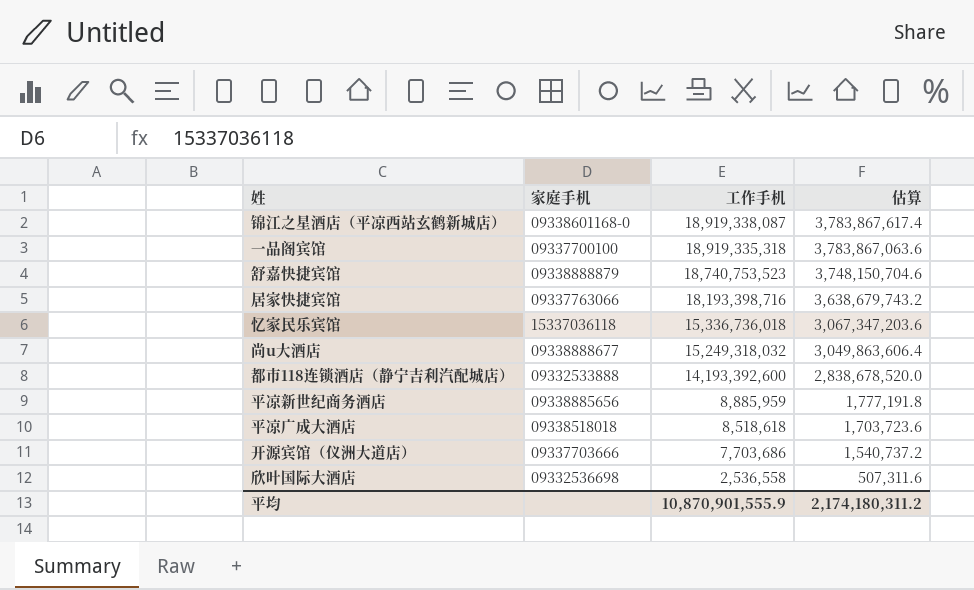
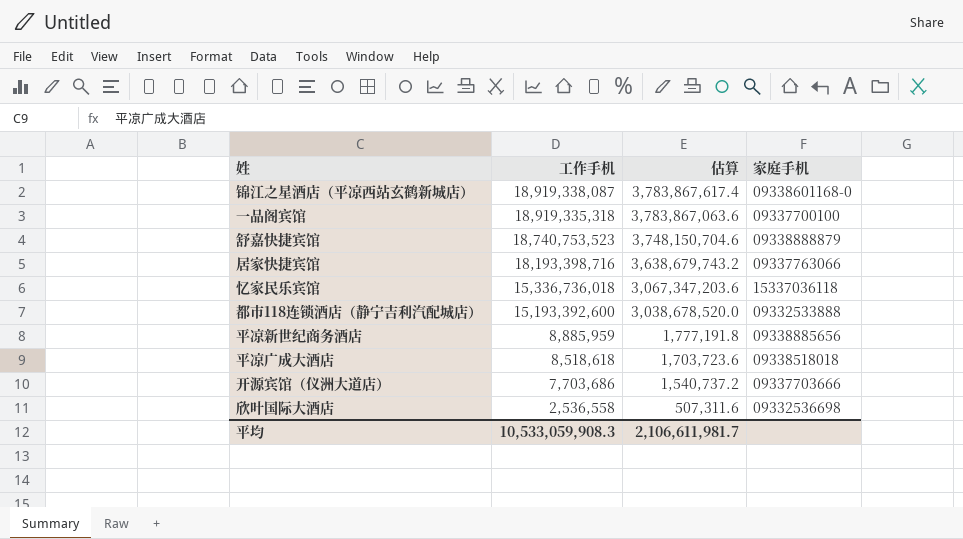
column 家庭手机 | position: 2 -> 4
row 尚u大酒店: 09338888677 | 15,249,318,032 | 3,049,863,606.4 -> none
都市118连锁酒店（静宁吉利汽配城店） | 工作手机: 14,193,392,600 -> 15,193,392,600
都市118连锁酒店（静宁吉利汽配城店） | 估算: 2,838,678,520.0 -> 3,038,678,520.0
平均 | 工作手机: 10,870,901,555.9 -> 10,533,059,908.3
平均 | 估算: 2,174,180,311.2 -> 2,106,611,981.7

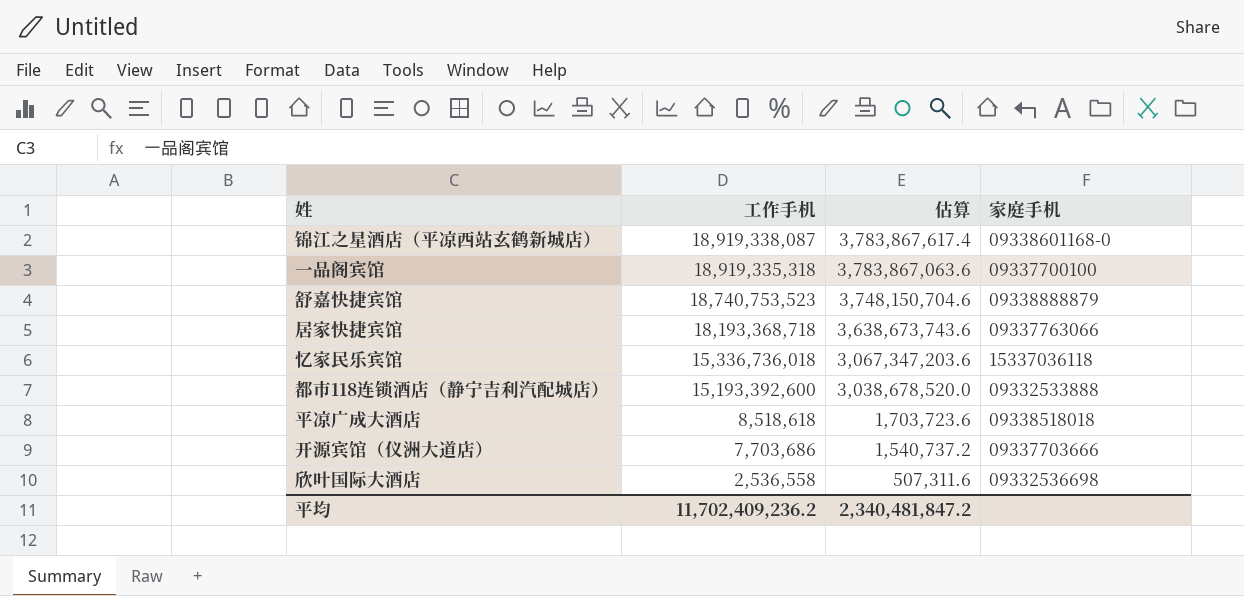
row 平凉新世纪商务酒店: 8,885,959 | 1,777,191.8 | 09338885656 -> none
居家快捷宾馆 | 工作手机: 18,193,398,716 -> 18,193,368,718
居家快捷宾馆 | 估算: 3,638,679,743.2 -> 3,638,673,743.6
平均 | 工作手机: 10,533,059,908.3 -> 11,702,409,236.2
平均 | 估算: 2,106,611,981.7 -> 2,340,481,847.2

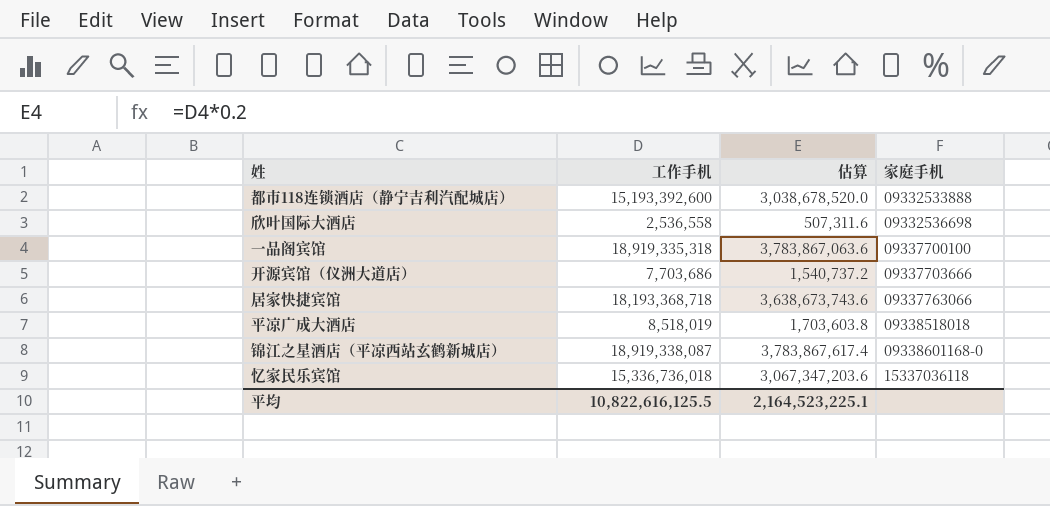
row order: 工作手机 descending -> 家庭手机 ascending
row 舒嘉快捷宾馆: 18,740,753,523 | 3,748,150,704.6 | 09338888879 -> none
平凉广成大酒店 | 工作手机: 8,518,618 -> 8,518,019
平凉广成大酒店 | 估算: 1,703,723.6 -> 1,703,603.8
平均 | 工作手机: 11,702,409,236.2 -> 10,822,616,125.5
平均 | 估算: 2,340,481,847.2 -> 2,164,523,225.1

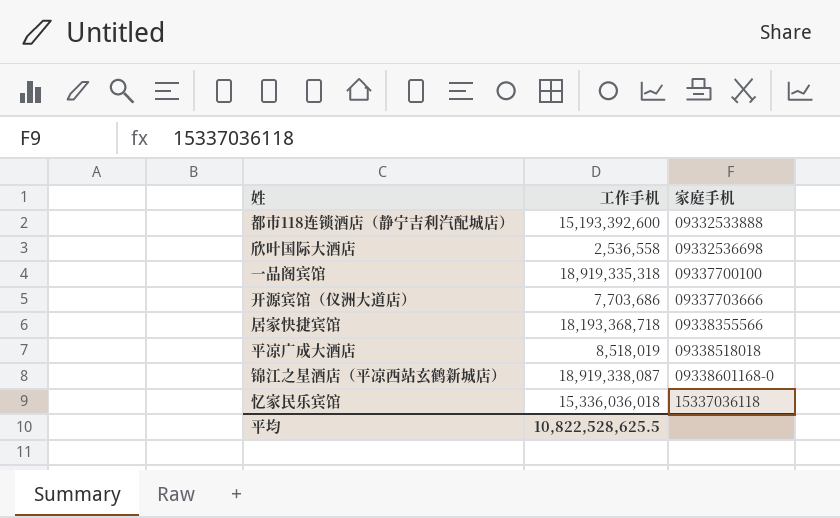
column 估算 | formula: [工作手机] * 0.2 -> none
居家快捷宾馆 | 家庭手机: 09337763066 -> 09338355566
忆家民乐宾馆 | 工作手机: 15,336,736,018 -> 15,336,036,018
平均 | 工作手机: 10,822,616,125.5 -> 10,822,528,625.5

